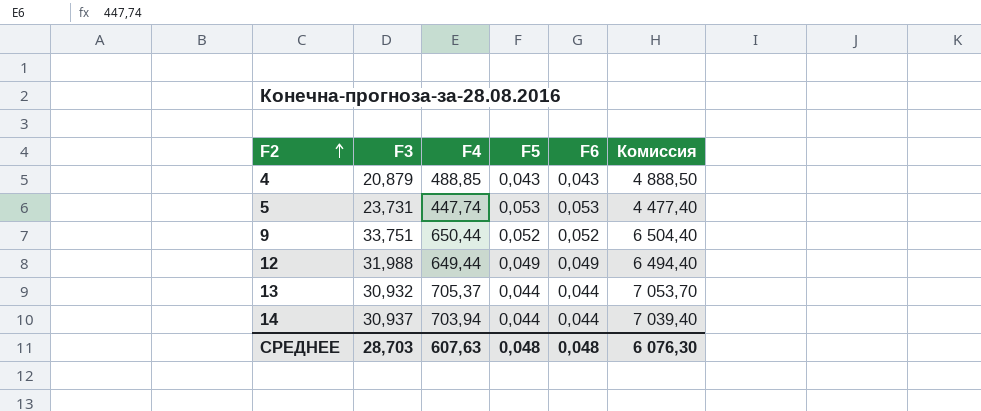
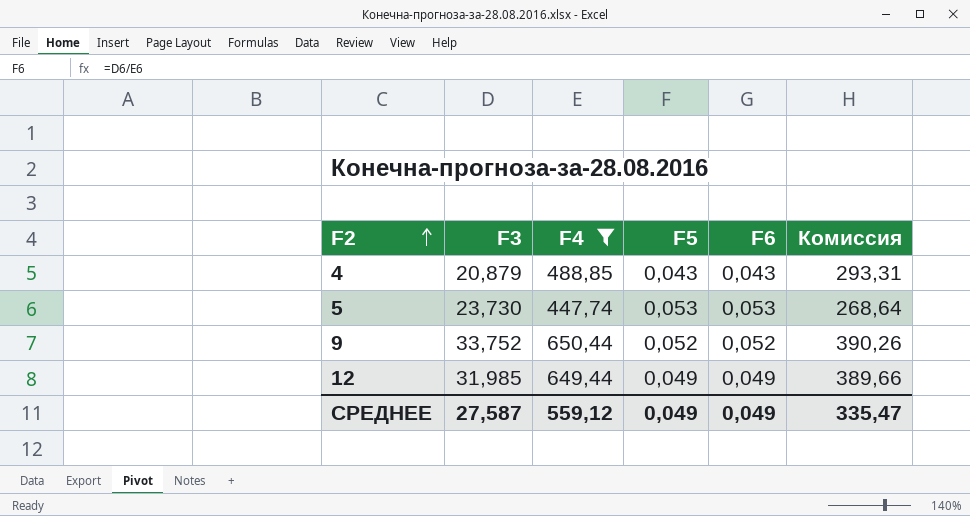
filter: none -> F4 <= 650,44
column Комиссия | formula: [F4] * 10 -> [F4] * 0,6
5 | F3: 23,731 -> 23,730
9 | F3: 33,751 -> 33,752
12 | F3: 31,988 -> 31,985
СРЕДНЕЕ | F3: 28,703 -> 27,587
СРЕДНЕЕ | F4: 607,63 -> 559,12
СРЕДНЕЕ | F5: 0,048 -> 0,049
СРЕДНЕЕ | F6: 0,048 -> 0,049
СРЕДНЕЕ | Комиссия: 6 076,30 -> 335,47

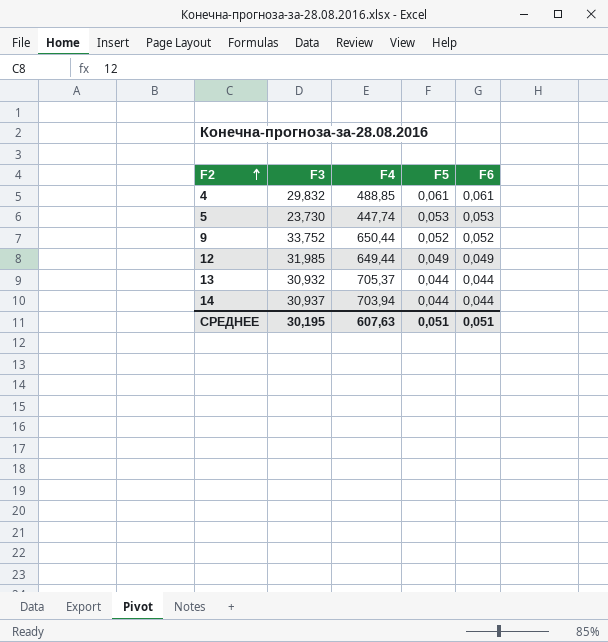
filter: F4 <= 650,44 -> none
column Комиссия | formula: [F4] * 0,6 -> none
4 | F3: 20,879 -> 29,832
4 | F5: 0,043 -> 0,061
4 | F6: 0,043 -> 0,061
СРЕДНЕЕ | F3: 27,587 -> 30,195
СРЕДНЕЕ | F4: 559,12 -> 607,63
СРЕДНЕЕ | F5: 0,049 -> 0,051
СРЕДНЕЕ | F6: 0,049 -> 0,051

